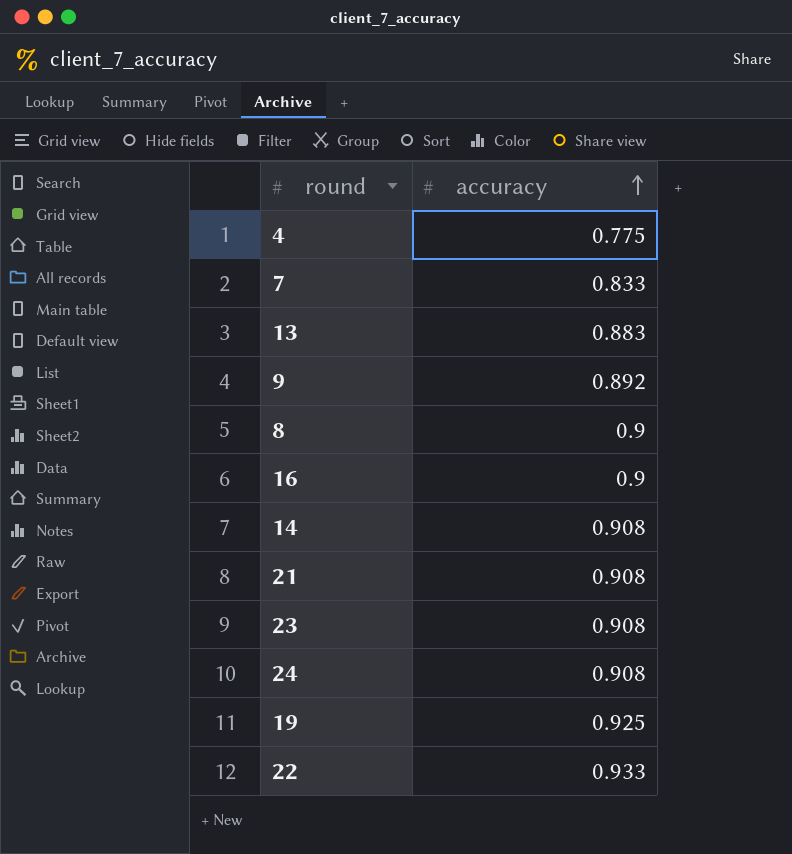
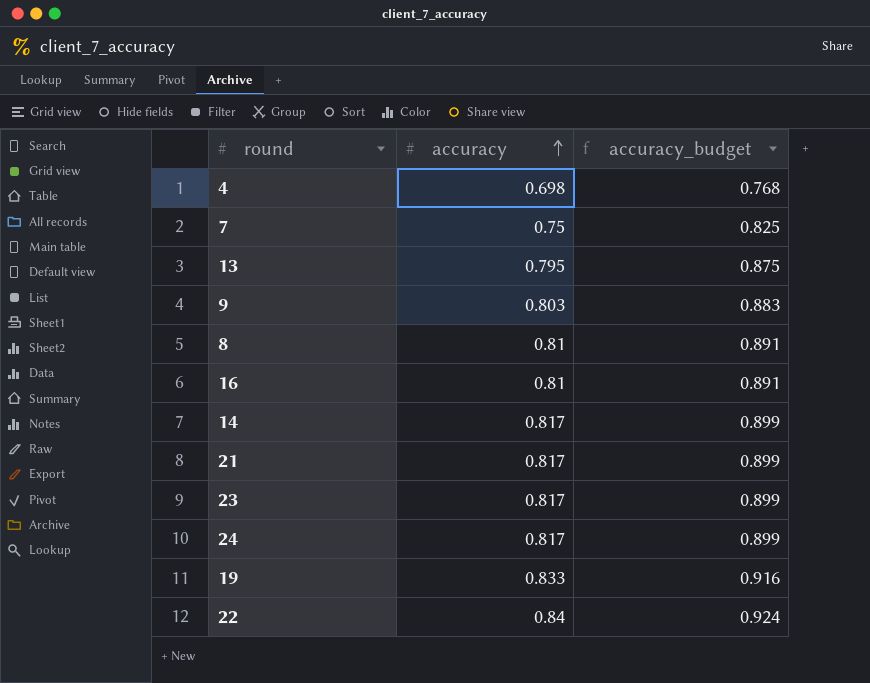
column accuracy_budget | formula: none -> [accuracy] * 1.1
4 | accuracy: 0.775 -> 0.698
7 | accuracy: 0.833 -> 0.75
13 | accuracy: 0.883 -> 0.795
9 | accuracy: 0.892 -> 0.803
8 | accuracy: 0.9 -> 0.81
16 | accuracy: 0.9 -> 0.81
14 | accuracy: 0.908 -> 0.817
21 | accuracy: 0.908 -> 0.817
23 | accuracy: 0.908 -> 0.817
24 | accuracy: 0.908 -> 0.817
19 | accuracy: 0.925 -> 0.833
22 | accuracy: 0.933 -> 0.84

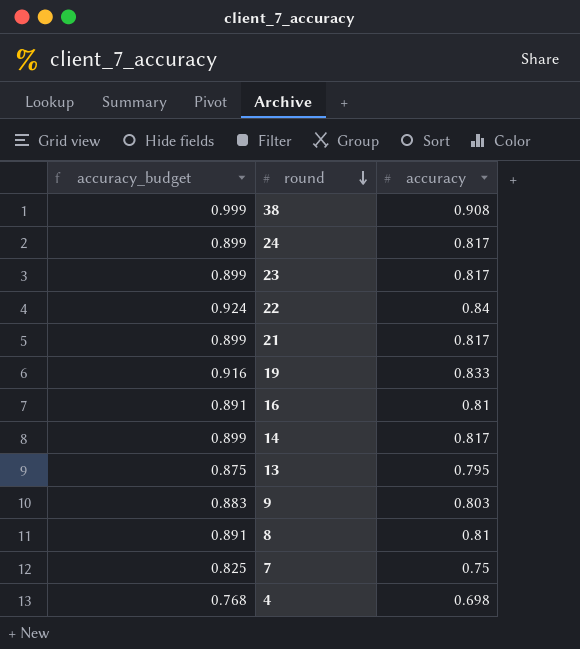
row order: accuracy ascending -> round descending
column accuracy_budget | position: 3 -> 1
row 38: none -> 0.999 | 0.908

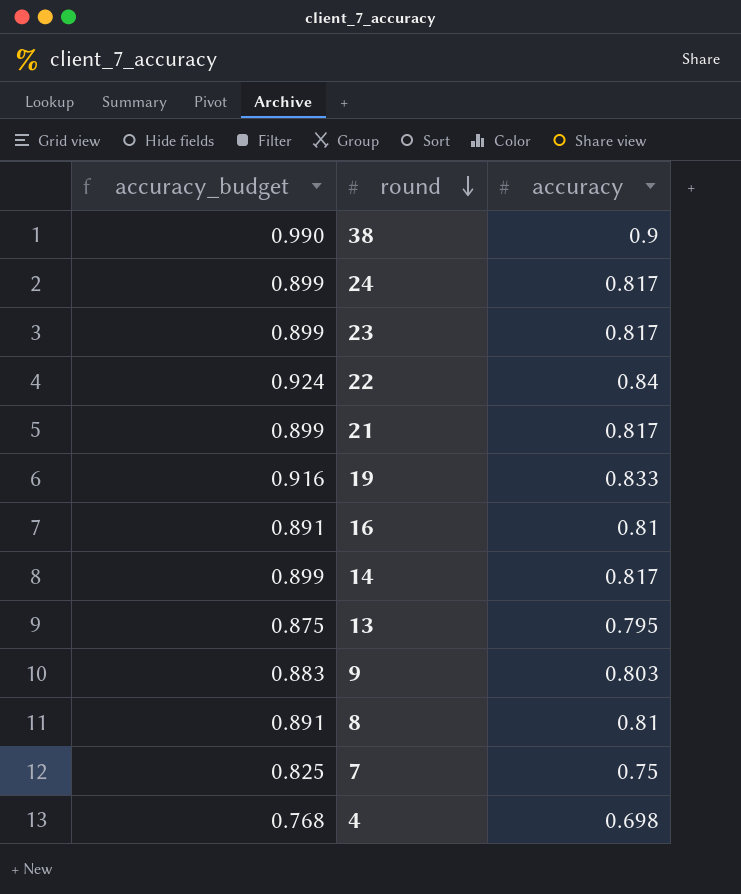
38 | accuracy_budget: 0.999 -> 0.990
38 | accuracy: 0.908 -> 0.9

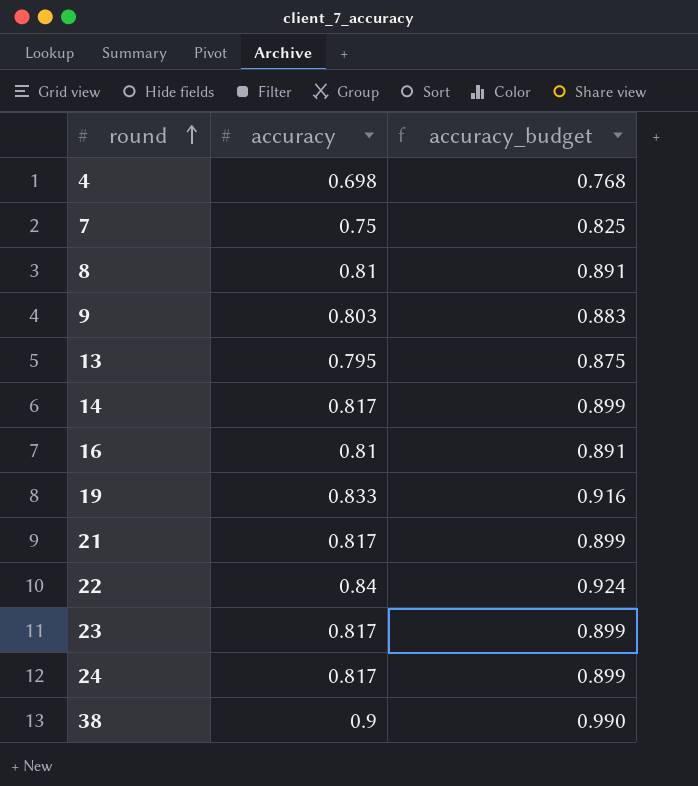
row order: round descending -> round ascending
column accuracy_budget | position: 1 -> 3

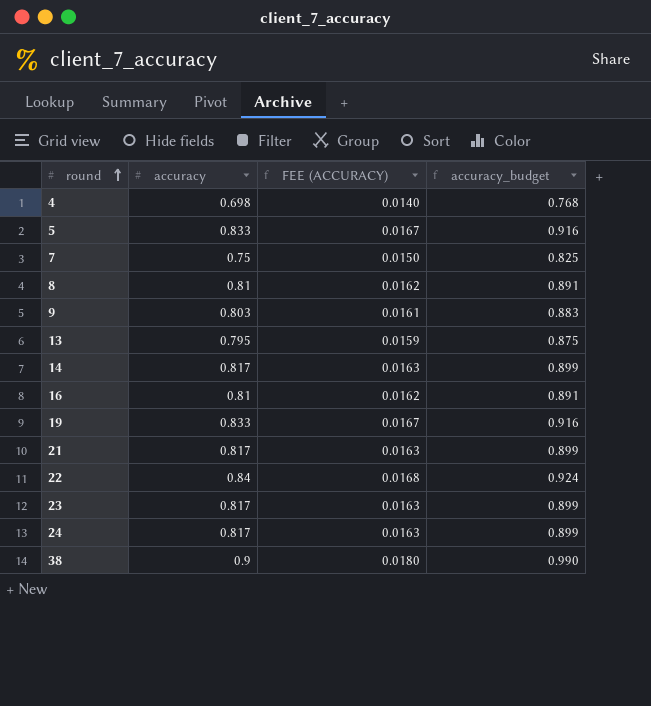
column FEE (ACCURACY) | formula: none -> [accuracy] * 0.02
row 5: none -> 0.833 | 0.0167 | 0.916

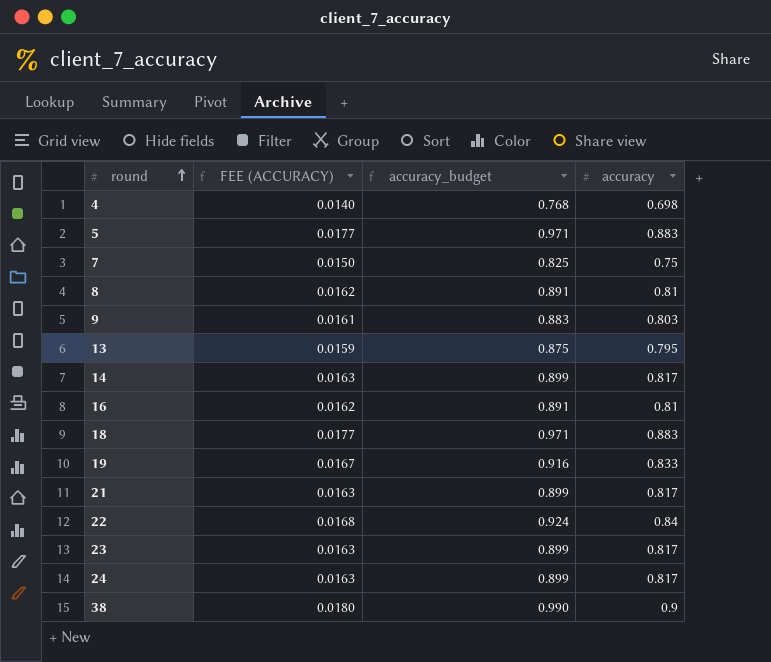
column accuracy | position: 2 -> 4
5 | FEE (ACCURACY): 0.0167 -> 0.0177
5 | accuracy_budget: 0.916 -> 0.971
5 | accuracy: 0.833 -> 0.883
row 18: none -> 0.0177 | 0.971 | 0.883

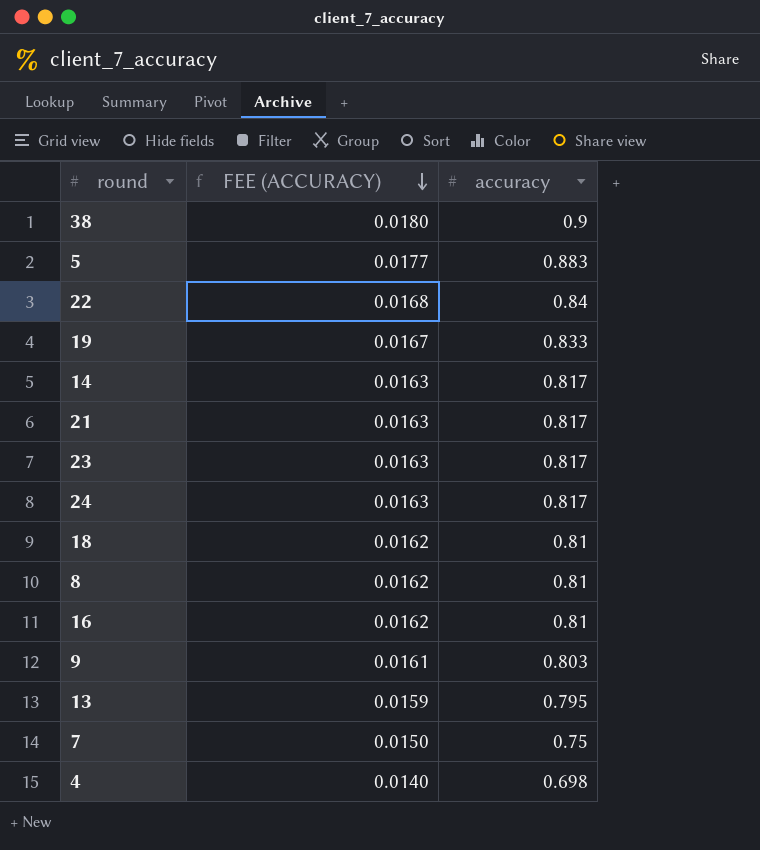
row order: round ascending -> FEE (ACCURACY) descending
column accuracy_budget | formula: [accuracy] * 1.1 -> none
18 | FEE (ACCURACY): 0.0177 -> 0.0162
18 | accuracy: 0.883 -> 0.81

